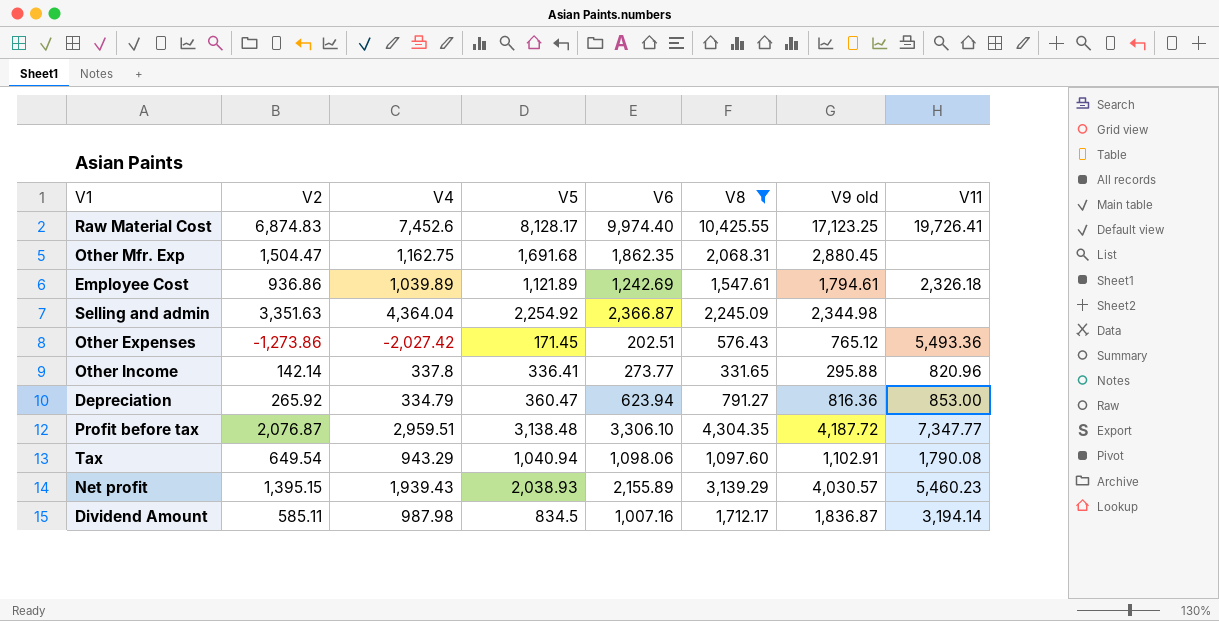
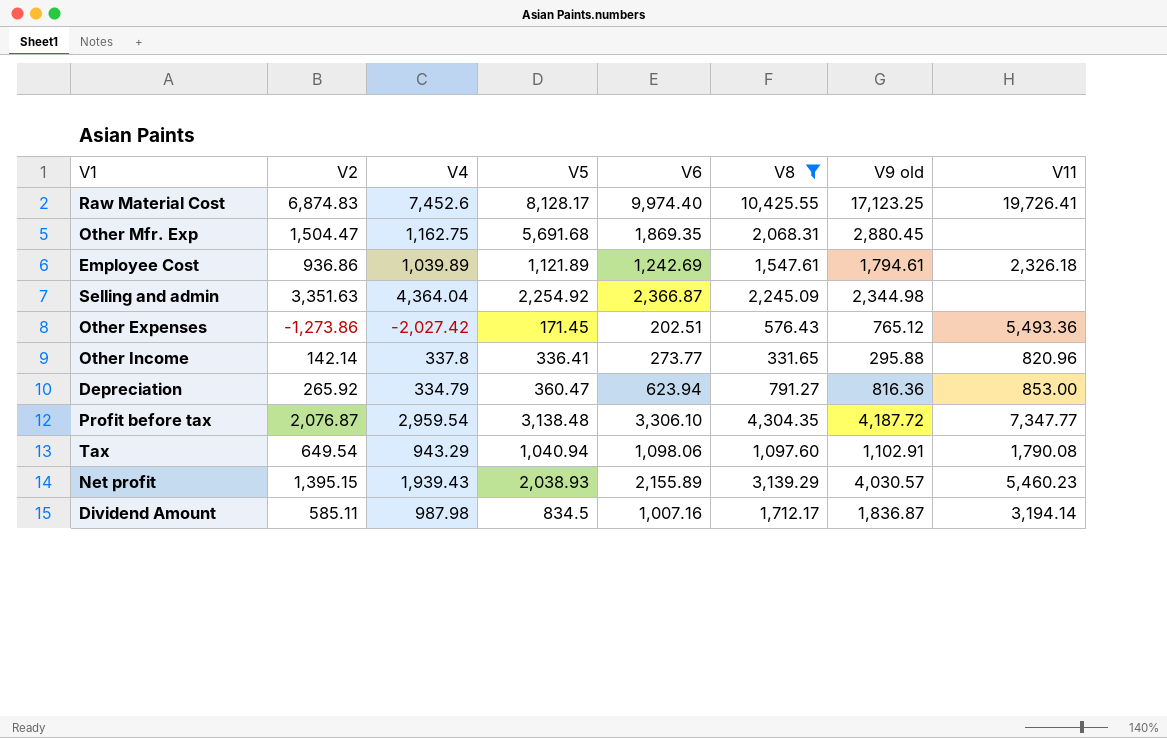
Other Mfr. Exp | V5: 1,691.68 -> 5,691.68
Other Mfr. Exp | V6: 1,862.35 -> 1,869.35
Profit before tax | V4: 2,959.51 -> 2,959.54

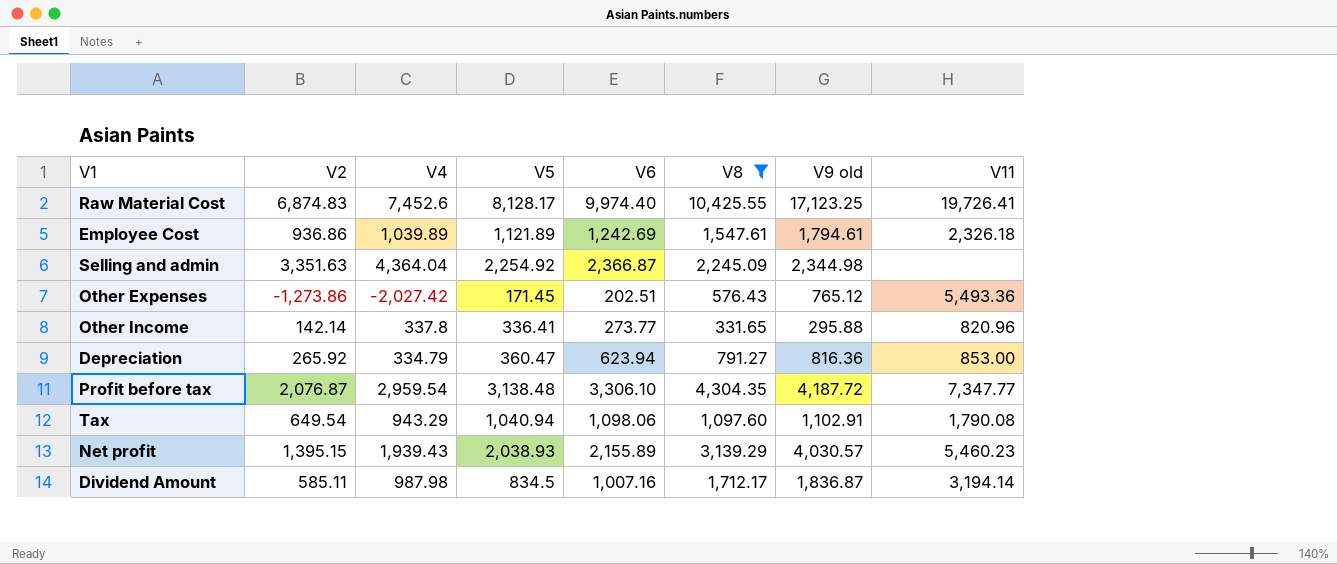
row Other Mfr. Exp: 1,504.47 | 1,162.75 | 5,691.68 | 1,869.35 | 2,068.31 | 2,880.45 | none -> none

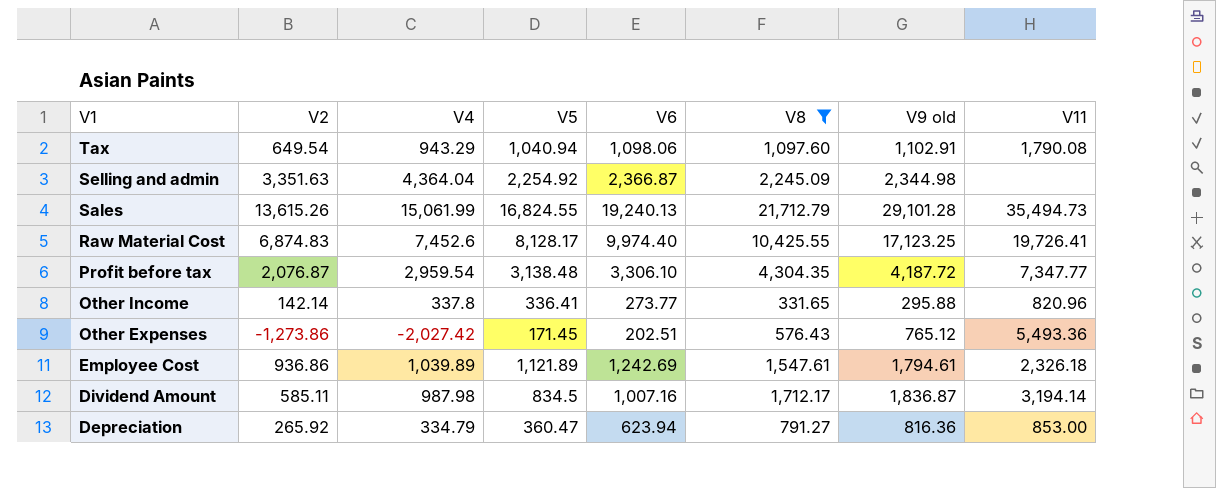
row order: none -> V1 descending
row Net profit: 1,395.15 | 1,939.43 | 2,038.93 | 2,155.89 | 3,139.29 | 4,030.57 | 5,460.23 -> none
row Sales: none -> 13,615.26 | 15,061.99 | 16,824.55 | 19,240.13 | 21,712.79 | 29,101.28 | 35,494.73

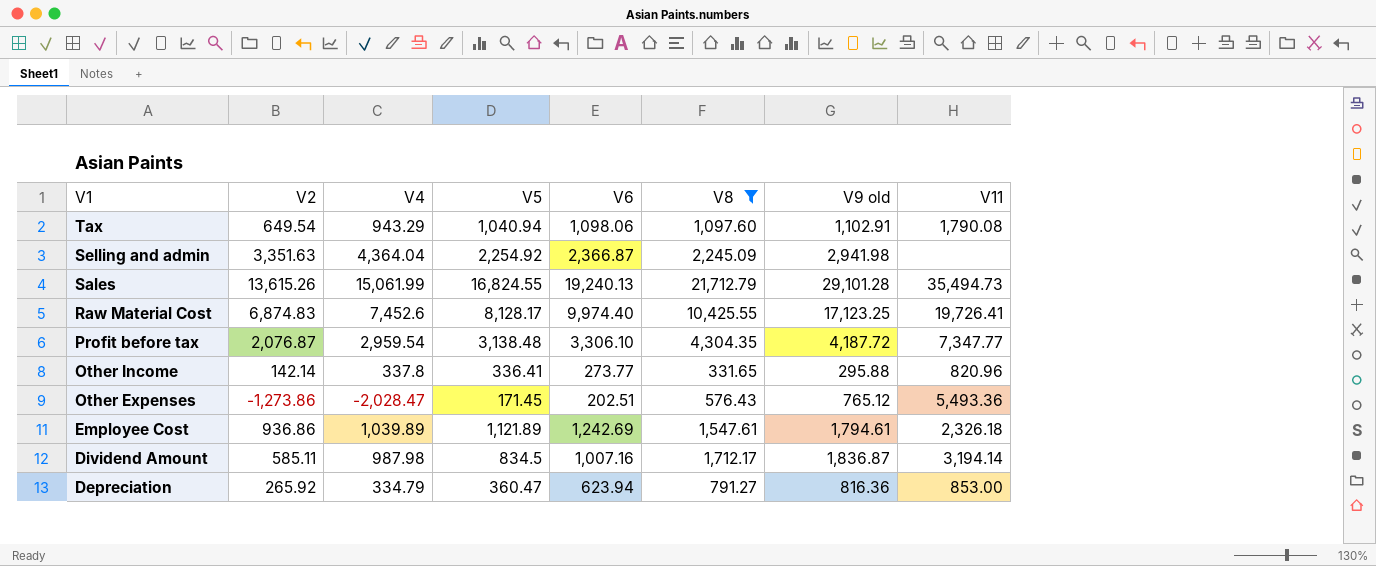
Selling and admin | V9 old: 2,344.98 -> 2,941.98
Other Expenses | V4: -2,027.42 -> -2,028.47

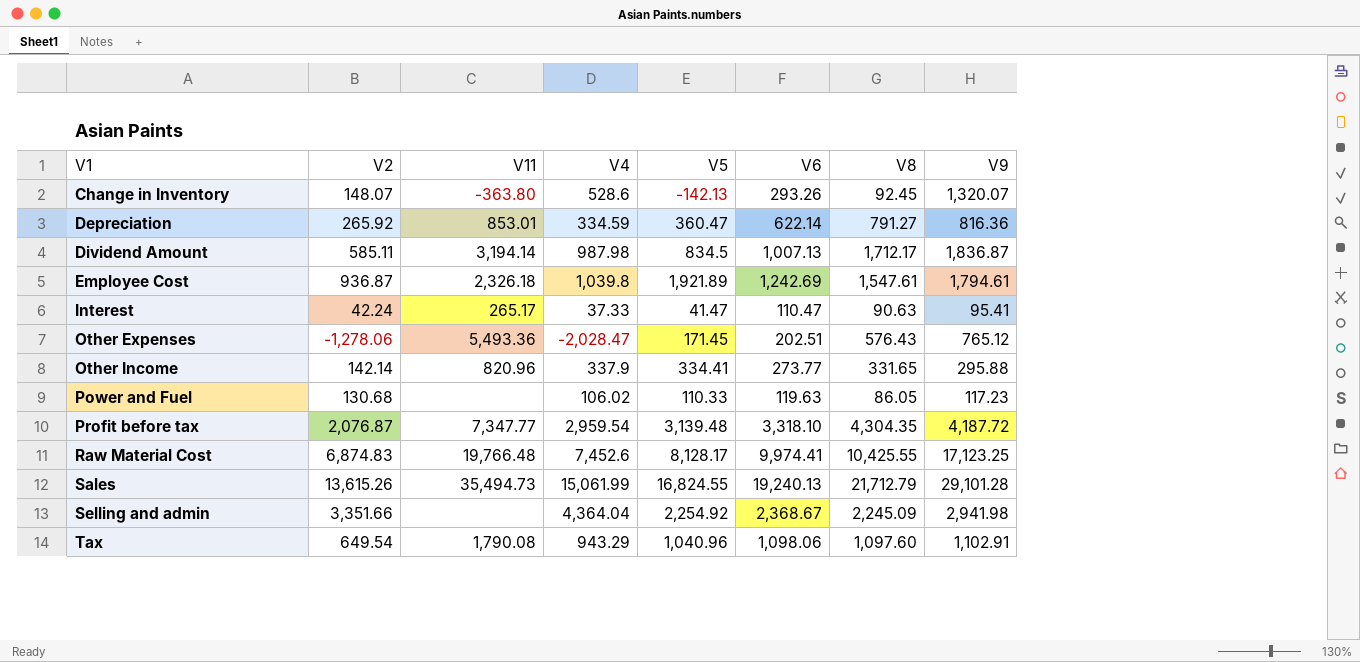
filter: V8 >= 331.65 -> none
row order: V1 descending -> V1 ascending
column V11 | position: 8 -> 3
column name: V9 old -> V9
Depreciation | V11: 853.00 -> 853.01
Depreciation | V4: 334.79 -> 334.59
Depreciation | V6: 623.94 -> 622.14
Dividend Amount | V6: 1,007.16 -> 1,007.13
Employee Cost | V2: 936.86 -> 936.87
Employee Cost | V4: 1,039.89 -> 1,039.8
Employee Cost | V5: 1,121.89 -> 1,921.89
Other Expenses | V2: -1,273.86 -> -1,278.06
Other Income | V4: 337.8 -> 337.9
Other Income | V5: 336.41 -> 334.41
Profit before tax | V5: 3,138.48 -> 3,139.48
Profit before tax | V6: 3,306.10 -> 3,318.10
Raw Material Cost | V11: 19,726.41 -> 19,766.48
Raw Material Cost | V6: 9,974.40 -> 9,974.41
Selling and admin | V2: 3,351.63 -> 3,351.66
Selling and admin | V6: 2,366.87 -> 2,368.67
Tax | V5: 1,040.94 -> 1,040.96

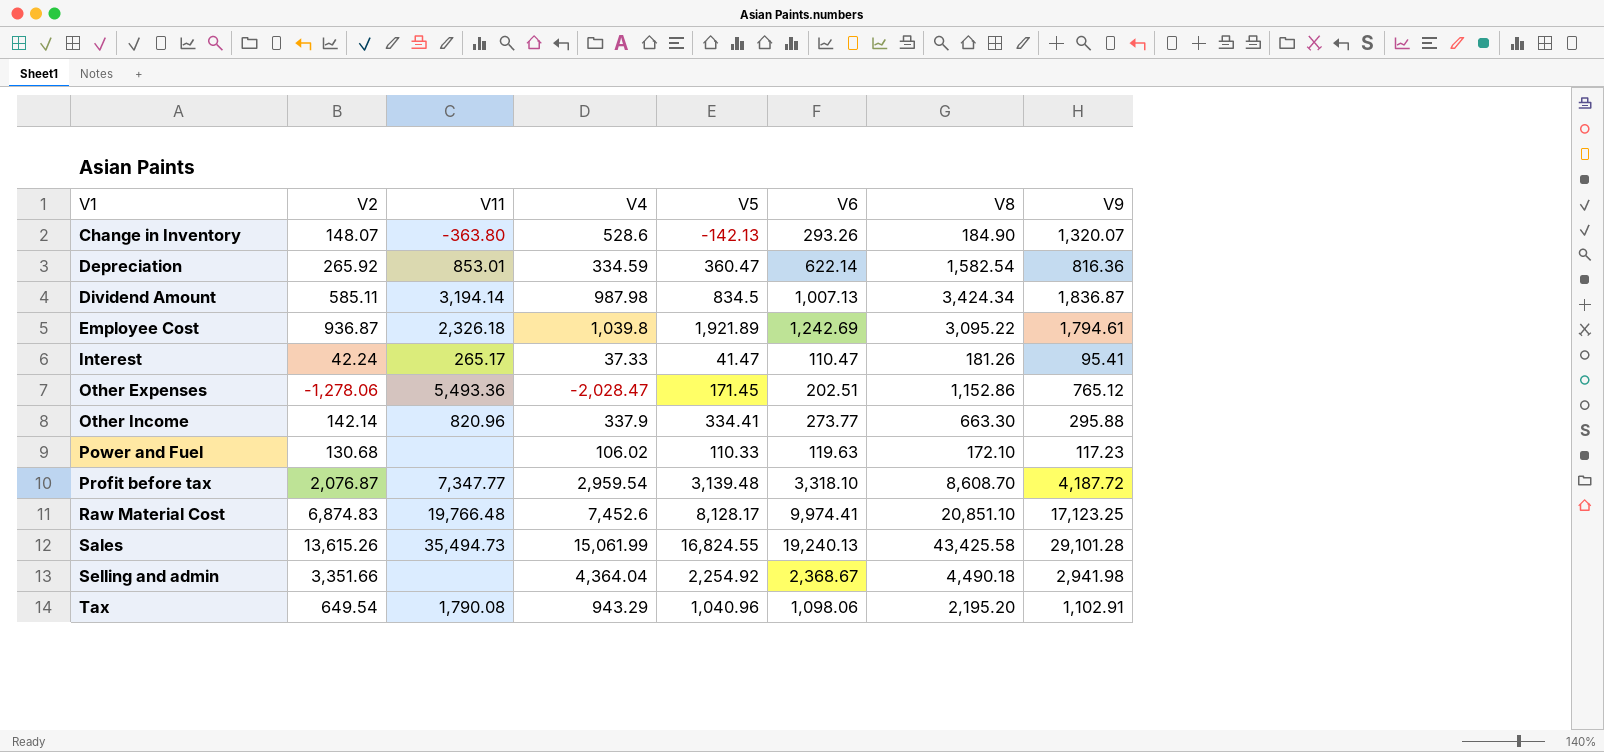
Change in Inventory | V8: 92.45 -> 184.90
Depreciation | V8: 791.27 -> 1,582.54
Dividend Amount | V8: 1,712.17 -> 3,424.34
Employee Cost | V8: 1,547.61 -> 3,095.22
Interest | V8: 90.63 -> 181.26
Other Expenses | V8: 576.43 -> 1,152.86
Other Income | V8: 331.65 -> 663.30
Power and Fuel | V8: 86.05 -> 172.10
Profit before tax | V8: 4,304.35 -> 8,608.70
Raw Material Cost | V8: 10,425.55 -> 20,851.10
Sales | V8: 21,712.79 -> 43,425.58
Selling and admin | V8: 2,245.09 -> 4,490.18
Tax | V8: 1,097.60 -> 2,195.20

